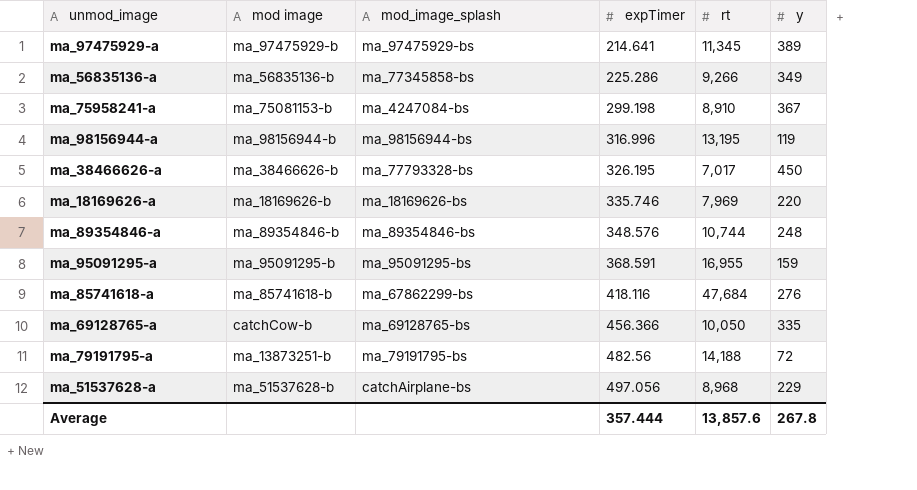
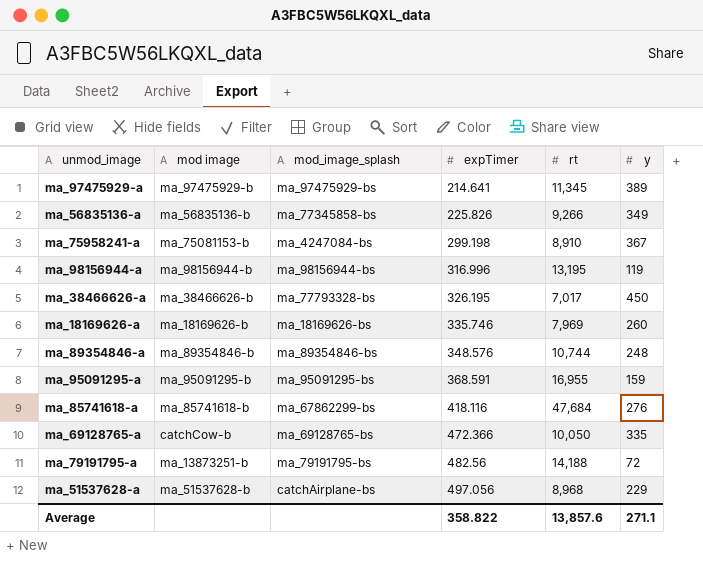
ma_56835136-a | expTimer: 225.286 -> 225.826
ma_18169626-a | y: 220 -> 260
ma_69128765-a | expTimer: 456.366 -> 472.366
Average | expTimer: 357.444 -> 358.822
Average | y: 267.8 -> 271.1

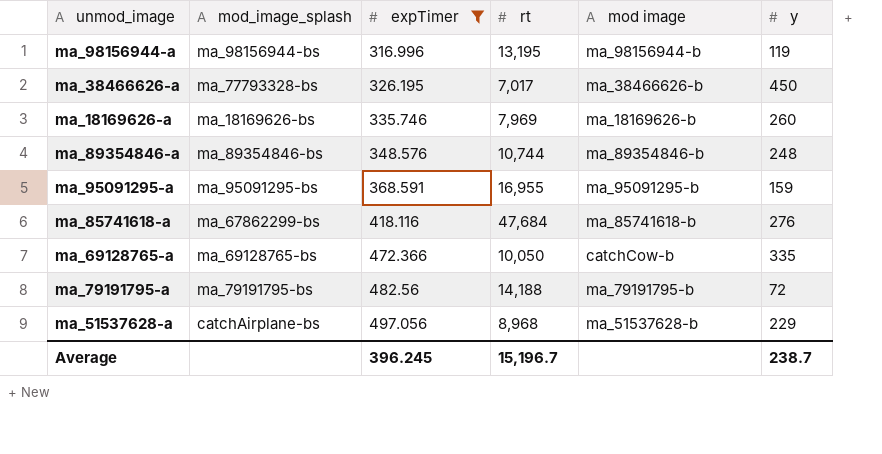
filter: none -> expTimer >= 316.996
column mod image | position: 2 -> 5
ma_79191795-a | mod image: ma_13873251-b -> ma_79191795-b
Average | expTimer: 358.822 -> 396.245
Average | rt: 13,857.6 -> 15,196.7
Average | y: 271.1 -> 238.7

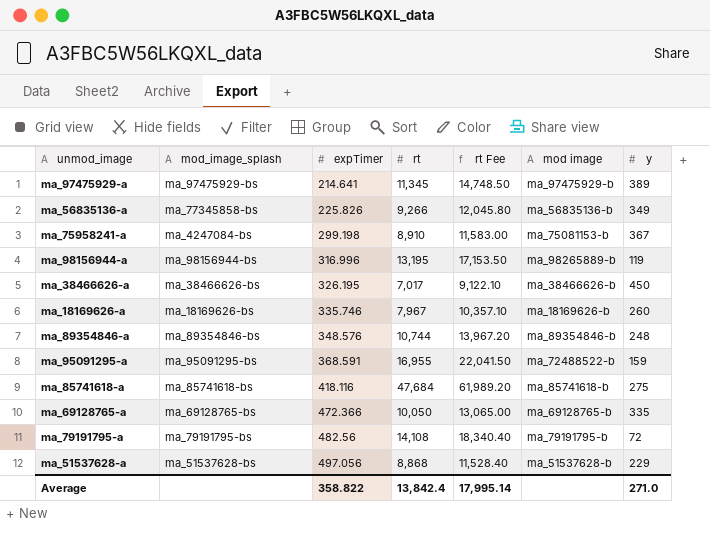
filter: expTimer >= 316.996 -> none
column rt Fee | formula: none -> [rt] * 1.3
ma_98156944-a | mod image: ma_98156944-b -> ma_98265889-b
ma_38466626-a | mod_image_splash: ma_77793328-bs -> ma_38466626-bs
ma_18169626-a | rt: 7,969 -> 7,967
ma_95091295-a | mod image: ma_95091295-b -> ma_72488522-b
ma_85741618-a | mod_image_splash: ma_67862299-bs -> ma_85741618-bs
ma_85741618-a | y: 276 -> 275
ma_69128765-a | mod image: catchCow-b -> ma_69128765-b
ma_79191795-a | rt: 14,188 -> 14,108
ma_51537628-a | mod_image_splash: catchAirplane-bs -> ma_51537628-bs
ma_51537628-a | rt: 8,968 -> 8,868
Average | expTimer: 396.245 -> 358.822
Average | rt: 15,196.7 -> 13,842.4
Average | y: 238.7 -> 271.0

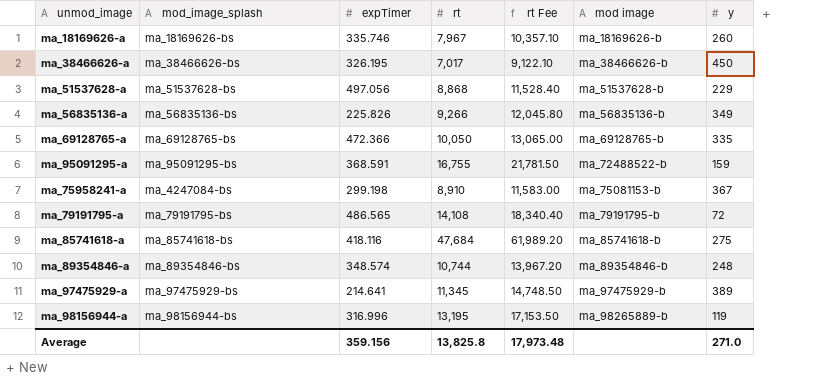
row order: expTimer ascending -> mod image ascending
ma_56835136-a | mod_image_splash: ma_77345858-bs -> ma_56835136-bs
ma_95091295-a | rt: 16,955 -> 16,755
ma_95091295-a | rt Fee: 22,041.50 -> 21,781.50
ma_79191795-a | expTimer: 482.56 -> 486.565
ma_89354846-a | expTimer: 348.576 -> 348.574
Average | expTimer: 358.822 -> 359.156
Average | rt: 13,842.4 -> 13,825.8
Average | rt Fee: 17,995.14 -> 17,973.48

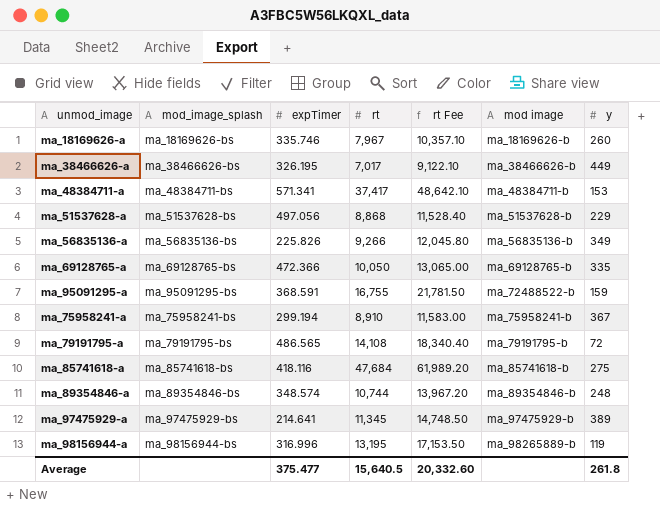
ma_38466626-a | y: 450 -> 449
row ma_48384711-a: none -> ma_48384711-bs | 571.341 | 37,417 | 48,642.10 | ma_48384711-b | 153
ma_75958241-a | mod_image_splash: ma_4247084-bs -> ma_75958241-bs
ma_75958241-a | expTimer: 299.198 -> 299.194
ma_75958241-a | mod image: ma_75081153-b -> ma_75958241-b
Average | expTimer: 359.156 -> 375.477
Average | rt: 13,825.8 -> 15,640.5
Average | rt Fee: 17,973.48 -> 20,332.60
Average | y: 271.0 -> 261.8

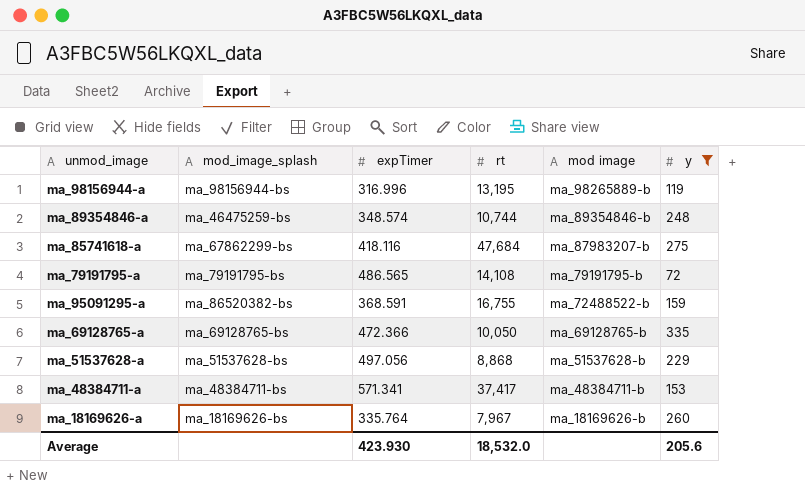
filter: none -> y <= 335
row order: mod image ascending -> mod image descending
column rt Fee | formula: [rt] * 1.3 -> none
ma_89354846-a | mod_image_splash: ma_89354846-bs -> ma_46475259-bs
ma_85741618-a | mod_image_splash: ma_85741618-bs -> ma_67862299-bs
ma_85741618-a | mod image: ma_85741618-b -> ma_87983207-b
ma_95091295-a | mod_image_splash: ma_95091295-bs -> ma_86520382-bs
ma_18169626-a | expTimer: 335.746 -> 335.764
Average | expTimer: 375.477 -> 423.930
Average | rt: 15,640.5 -> 18,532.0
Average | y: 261.8 -> 205.6

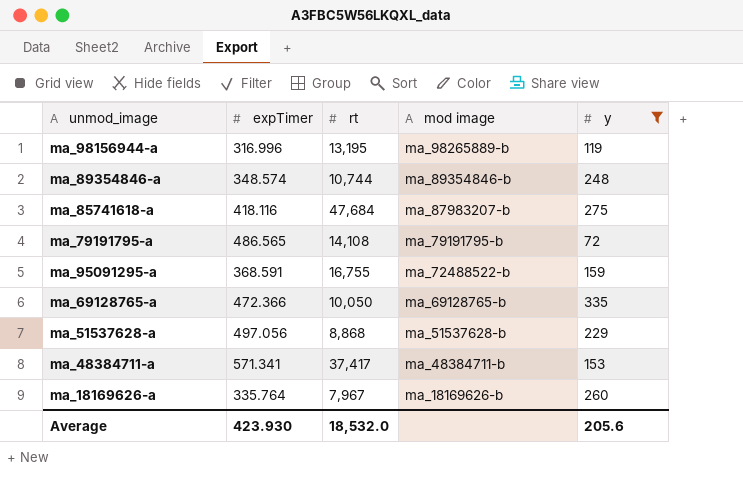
column mod_image_splash | position: 2 -> none

